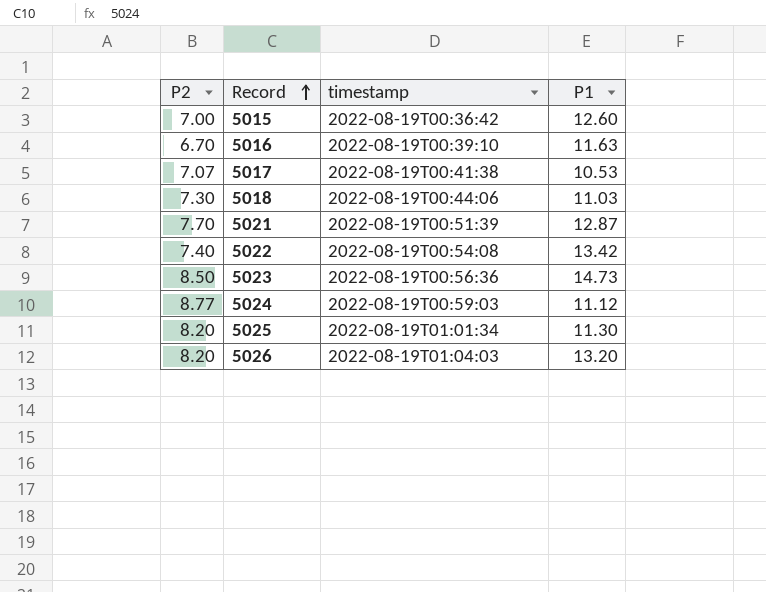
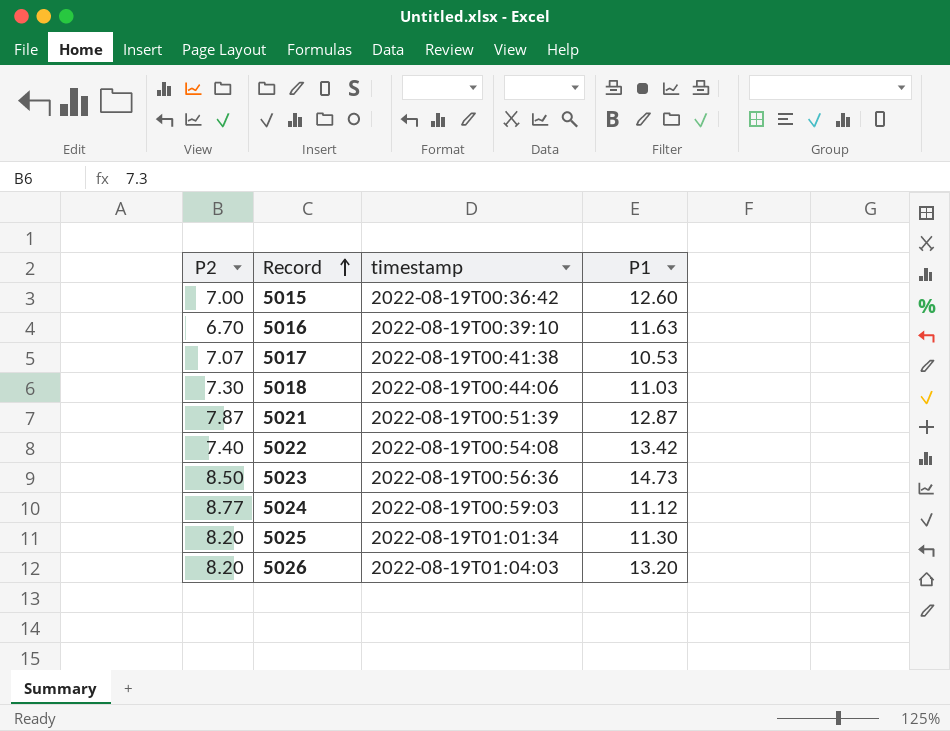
5021 | P2: 7.70 -> 7.87

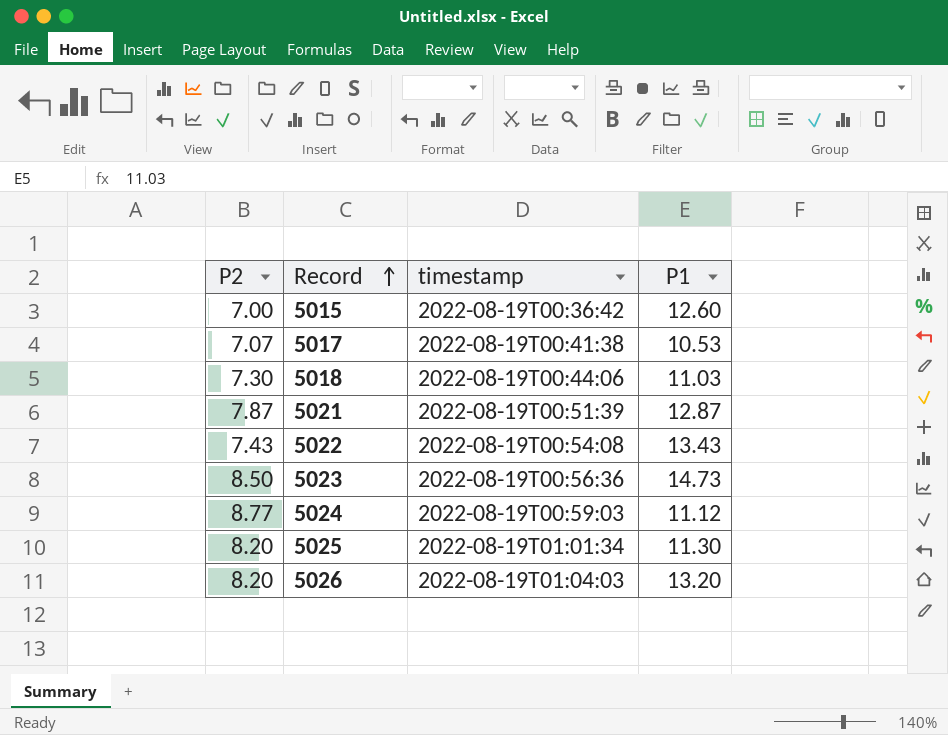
row 5016: 6.70 | 2022-08-19T00:39:10 | 11.63 -> none
5022 | P2: 7.40 -> 7.43
5022 | P1: 13.42 -> 13.43

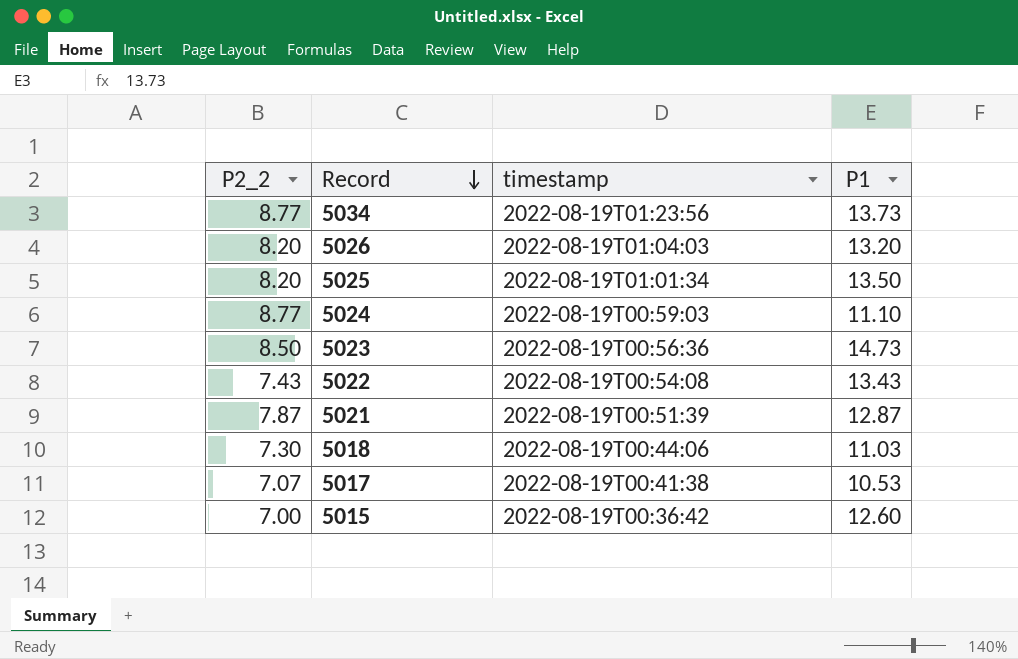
row order: Record ascending -> Record descending
column name: P2 -> P2_2
row 5034: none -> 8.77 | 2022-08-19T01:23:56 | 13.73
5025 | P1: 11.30 -> 13.50
5024 | P1: 11.12 -> 11.10

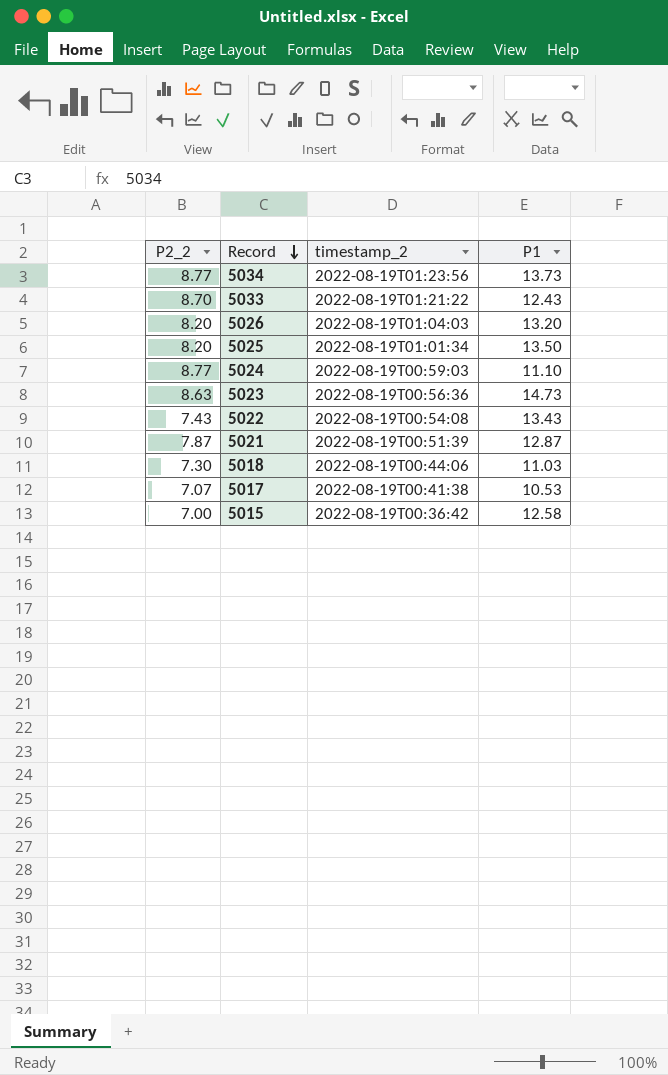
column name: timestamp -> timestamp_2
row 5033: none -> 8.70 | 2022-08-19T01:21:22 | 12.43
5023 | P2_2: 8.50 -> 8.63
5015 | P1: 12.60 -> 12.58

